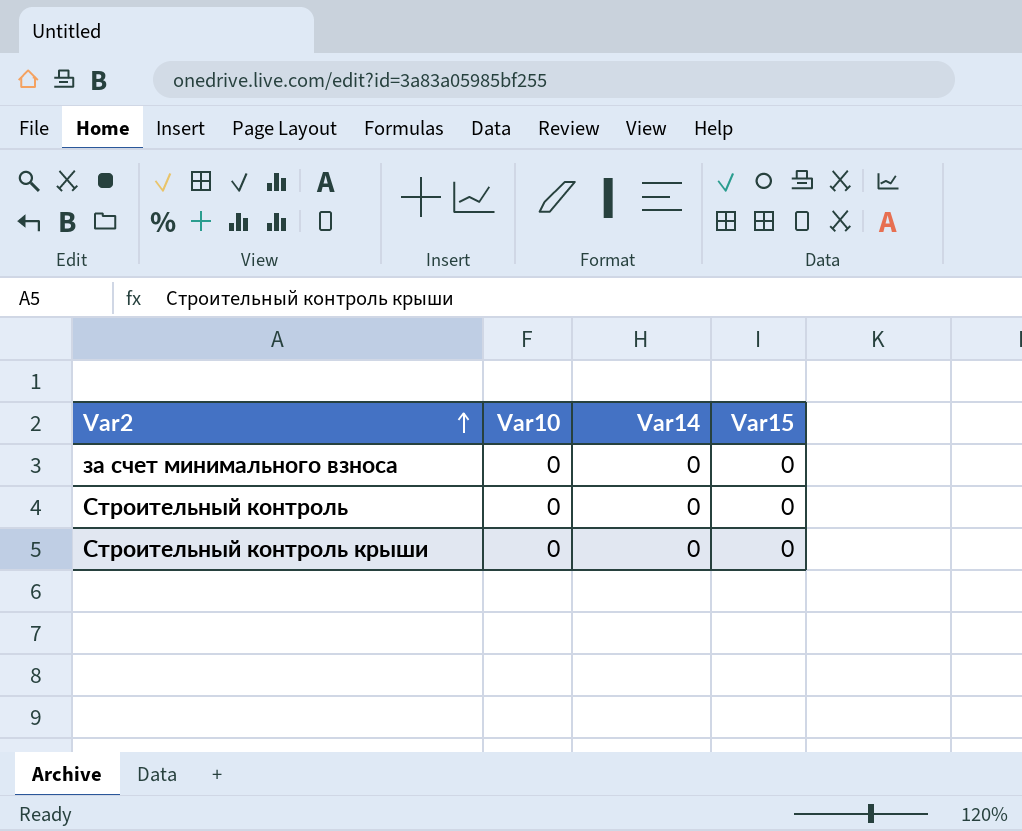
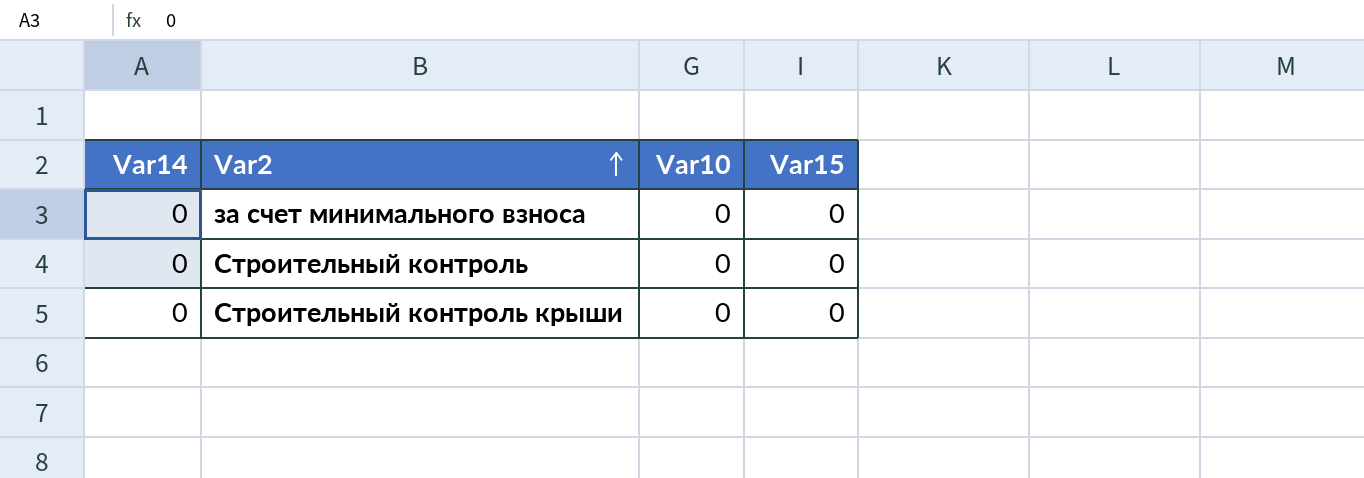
column Var14 | position: 3 -> 1

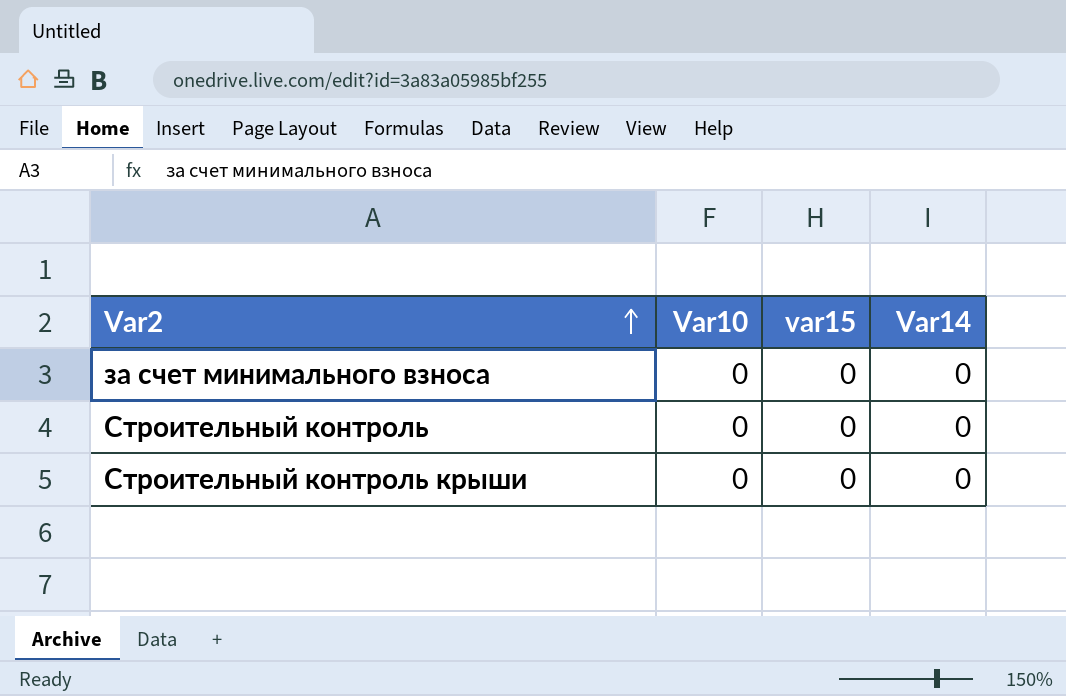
column name: Var15 -> var15
column Var14 | position: 1 -> 4

